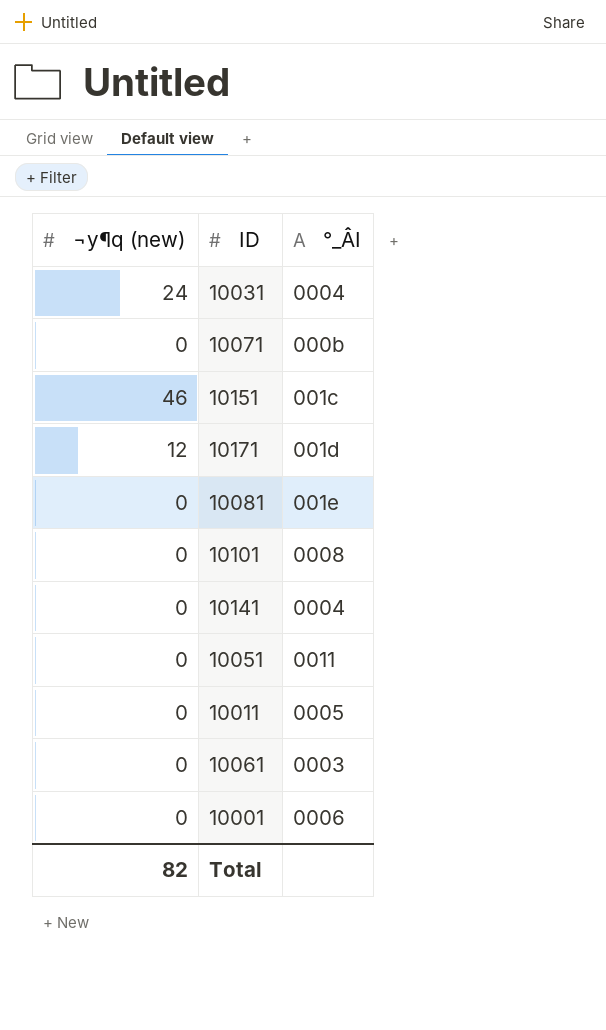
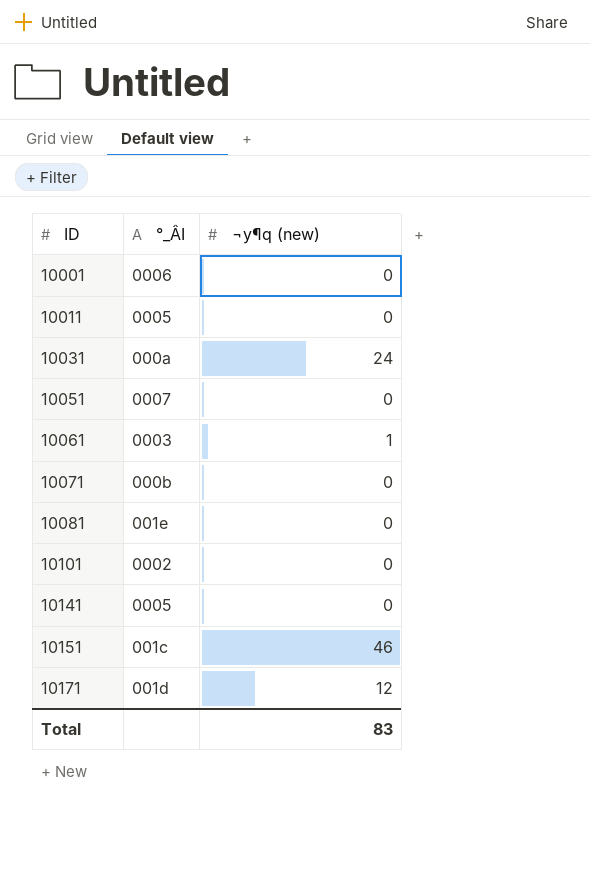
row order: none -> ID ascending
column ¬y¶q (new) | position: 1 -> 3
10031 | °_ÂI: 0004 -> 000a
10051 | °_ÂI: 0011 -> 0007
10061 | ¬y¶q (new): 0 -> 1
10101 | °_ÂI: 0008 -> 0002
10141 | °_ÂI: 0004 -> 0005
Total | ¬y¶q (new): 82 -> 83

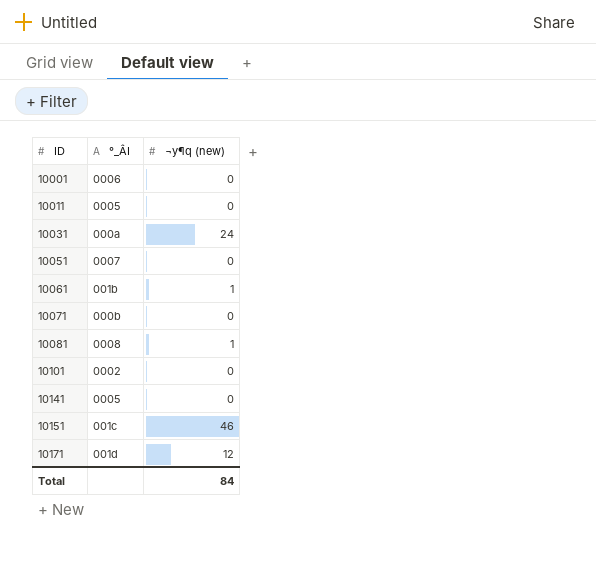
10061 | °_ÂI: 0003 -> 001b
10081 | °_ÂI: 001e -> 0008
10081 | ¬y¶q (new): 0 -> 1
Total | ¬y¶q (new): 83 -> 84

